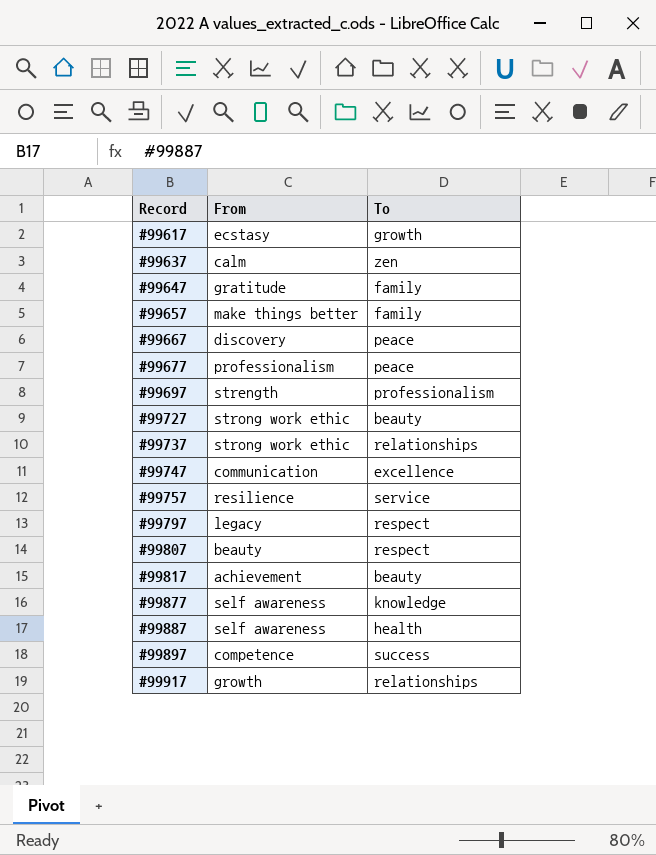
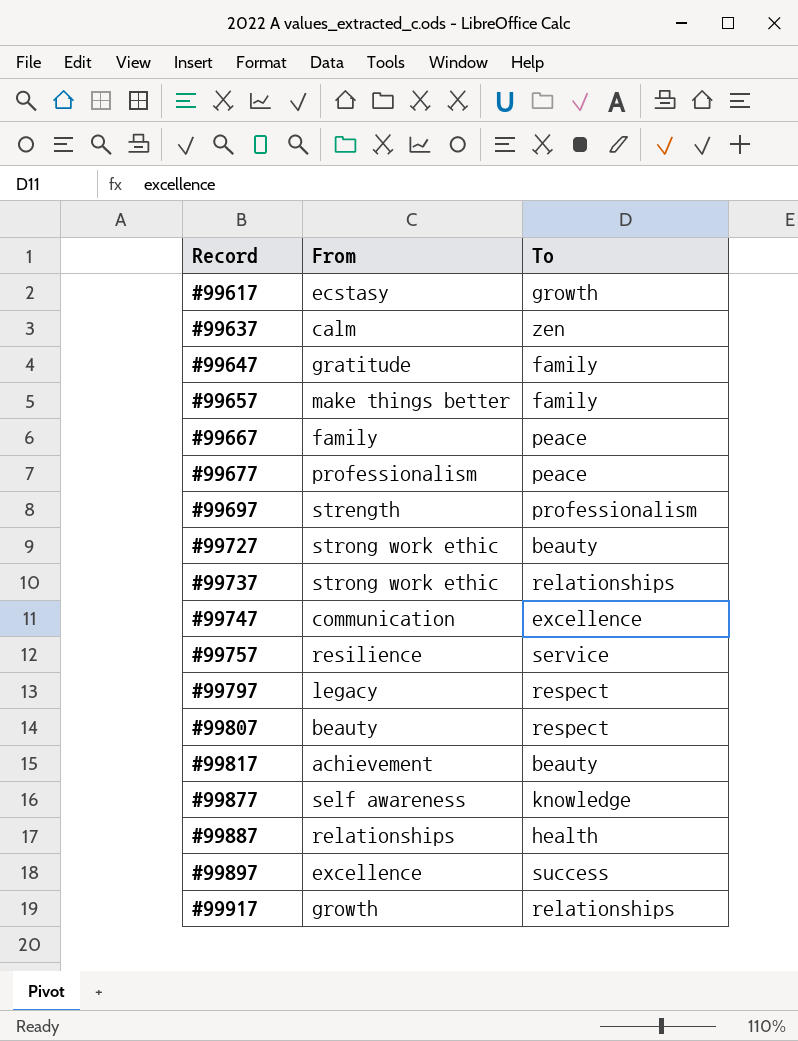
#99667 | From: discovery -> family
#99887 | From: self awareness -> relationships
#99897 | From: competence -> excellence

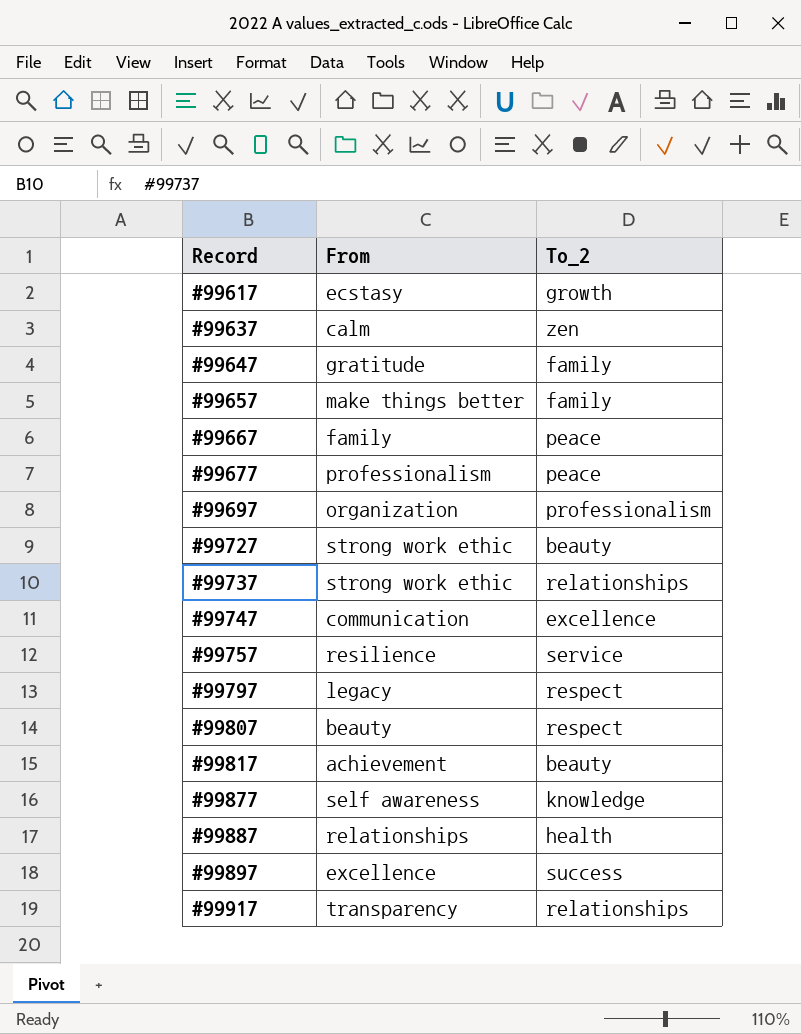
column name: To -> To_2
#99697 | From: strength -> organization
#99917 | From: growth -> transparency

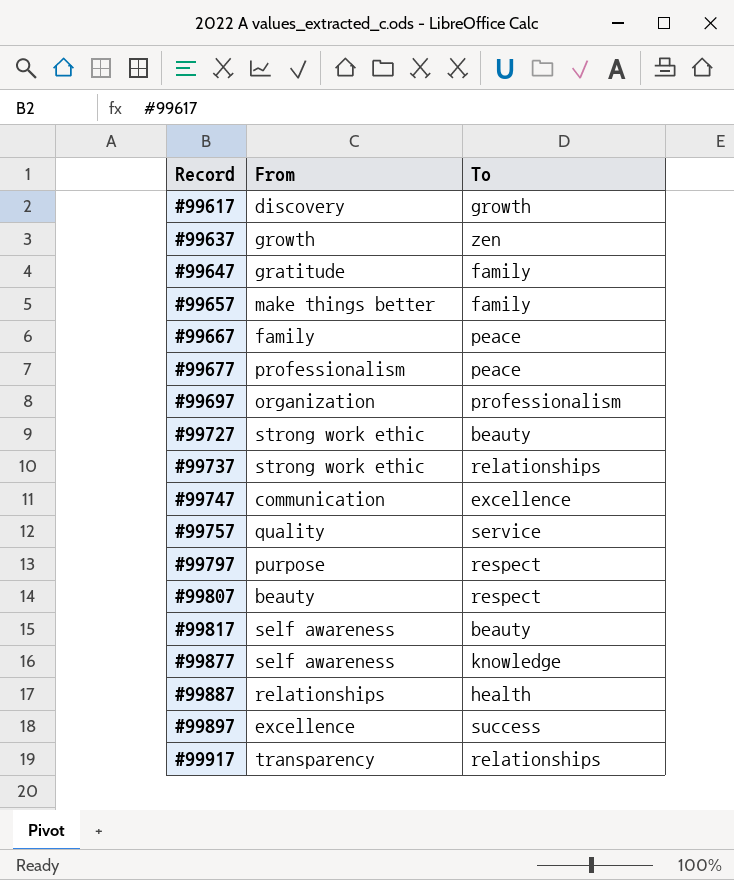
column name: To_2 -> To
#99617 | From: ecstasy -> discovery
#99637 | From: calm -> growth
#99757 | From: resilience -> quality
#99797 | From: legacy -> purpose
#99817 | From: achievement -> self awareness

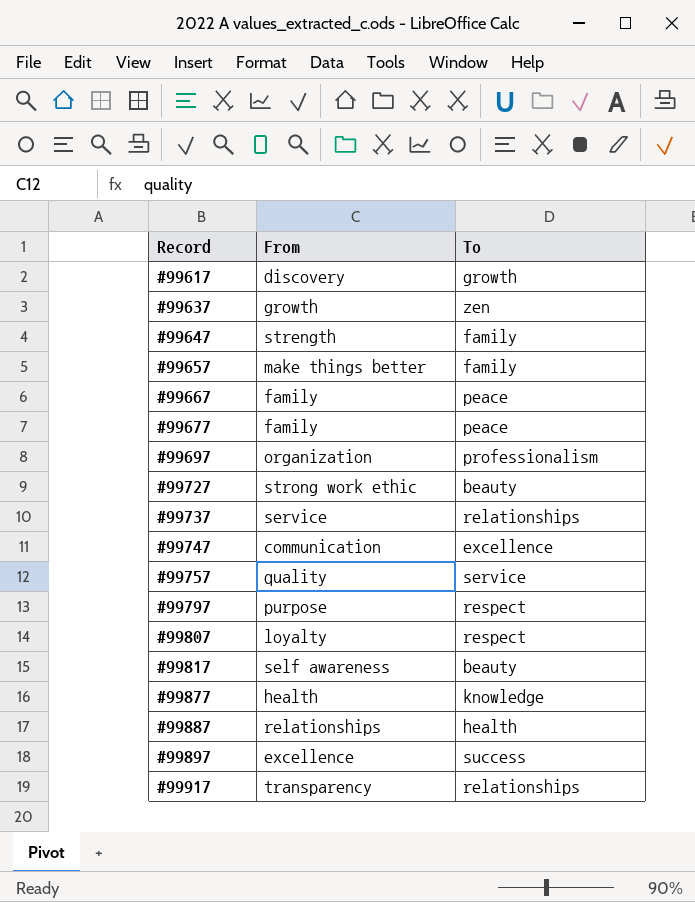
#99647 | From: gratitude -> strength
#99677 | From: professionalism -> family
#99737 | From: strong work ethic -> service
#99807 | From: beauty -> loyalty
#99877 | From: self awareness -> health

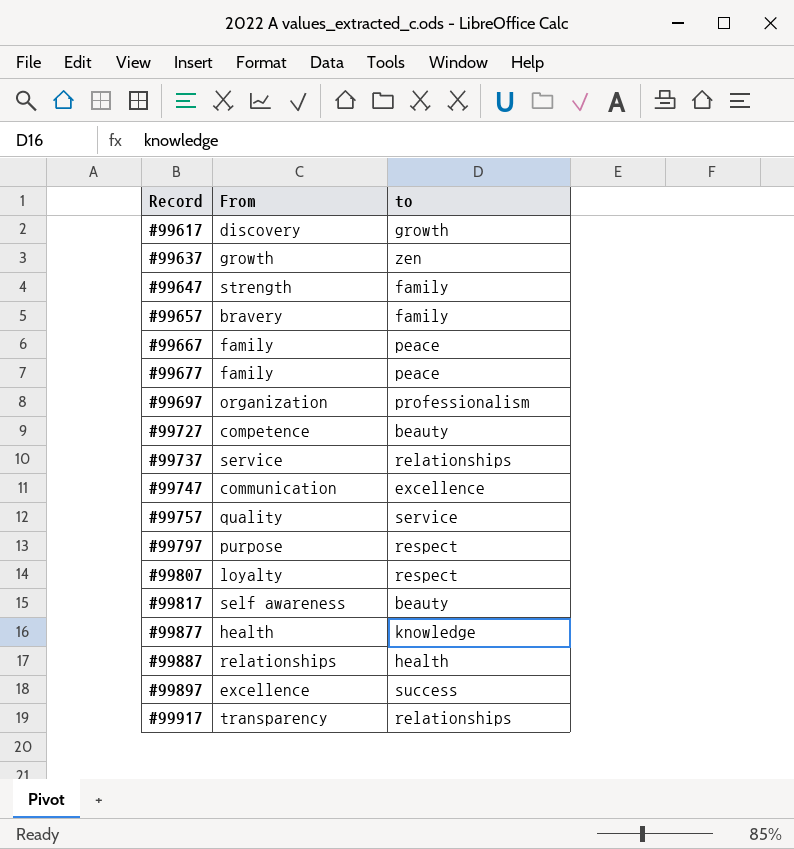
column name: To -> to
#99657 | From: make things better -> bravery
#99727 | From: strong work ethic -> competence

